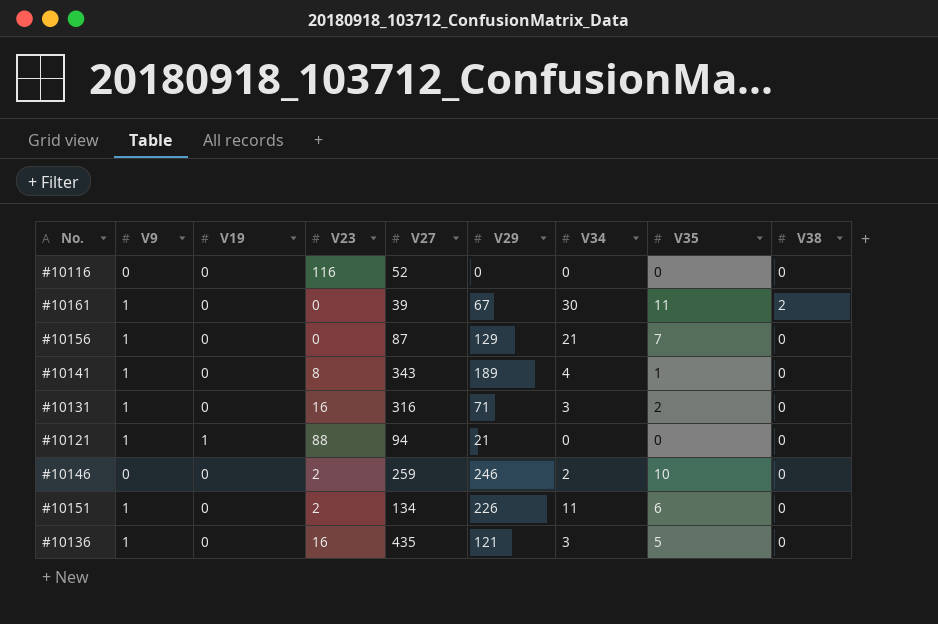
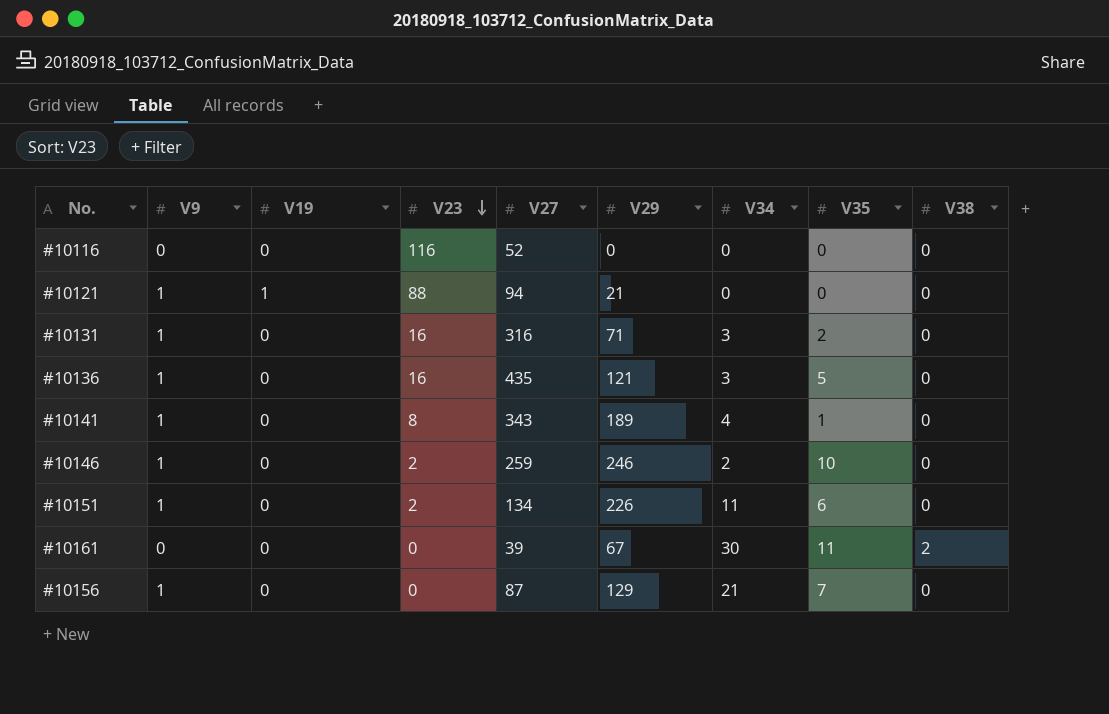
row order: none -> V23 descending
#10146 | V9: 0 -> 1
#10161 | V9: 1 -> 0

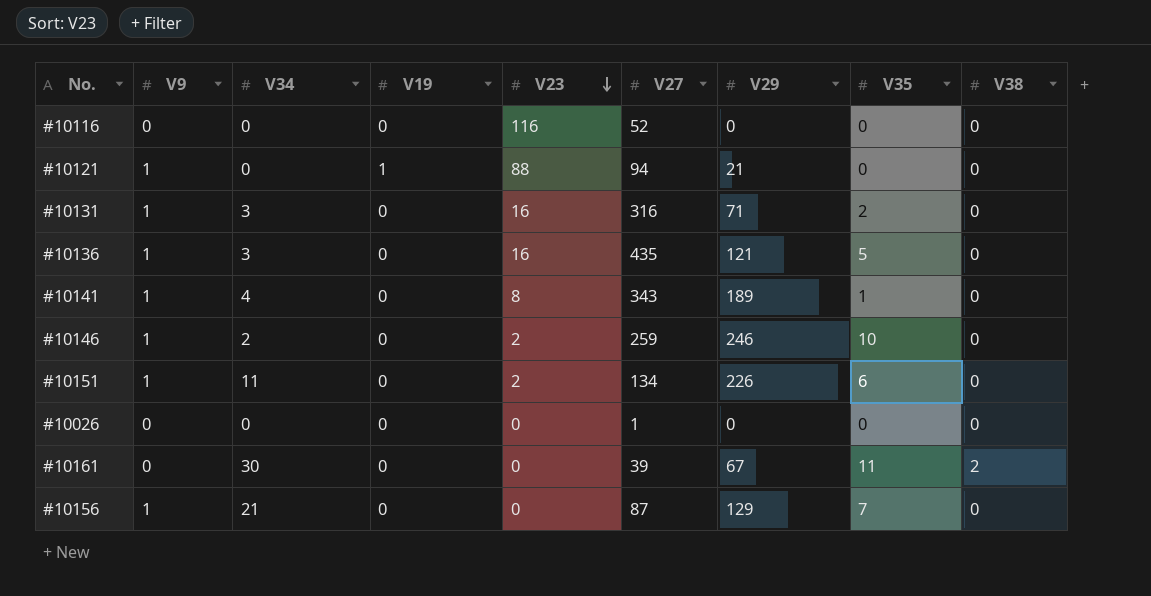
column V34 | position: 7 -> 3
row #10026: none -> 0 | 0 | 0 | 0 | 1 | 0 | 0 | 0

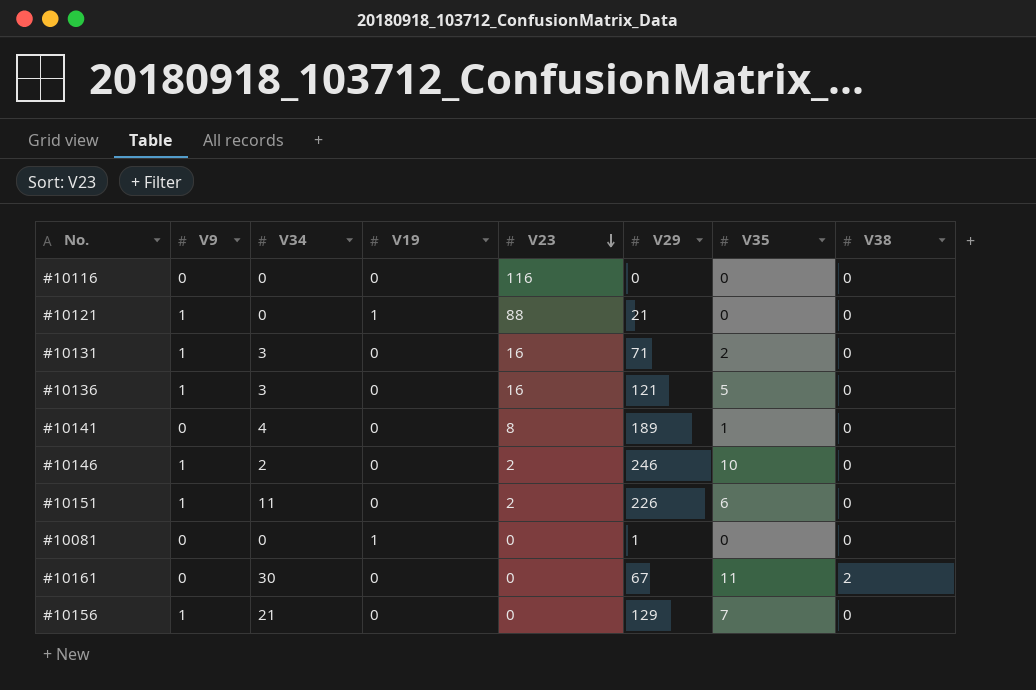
column V27 | position: 6 -> none
row #10026: 0 | 0 | 0 | 0 | 1 | 0 | 0 | 0 -> none
#10141 | V9: 1 -> 0
row #10081: none -> 0 | 0 | 1 | 0 | 1 | 0 | 0

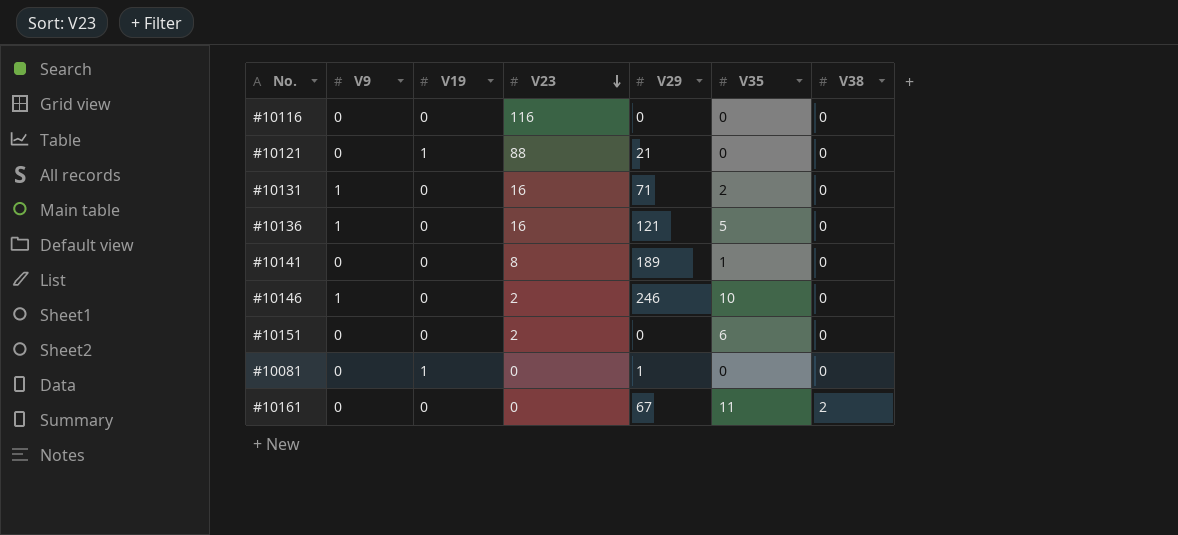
column V34 | position: 3 -> none
row #10156: 1 | 21 | 0 | 0 | 129 | 7 | 0 -> none
#10121 | V9: 1 -> 0
#10151 | V9: 1 -> 0
#10151 | V29: 226 -> 0

